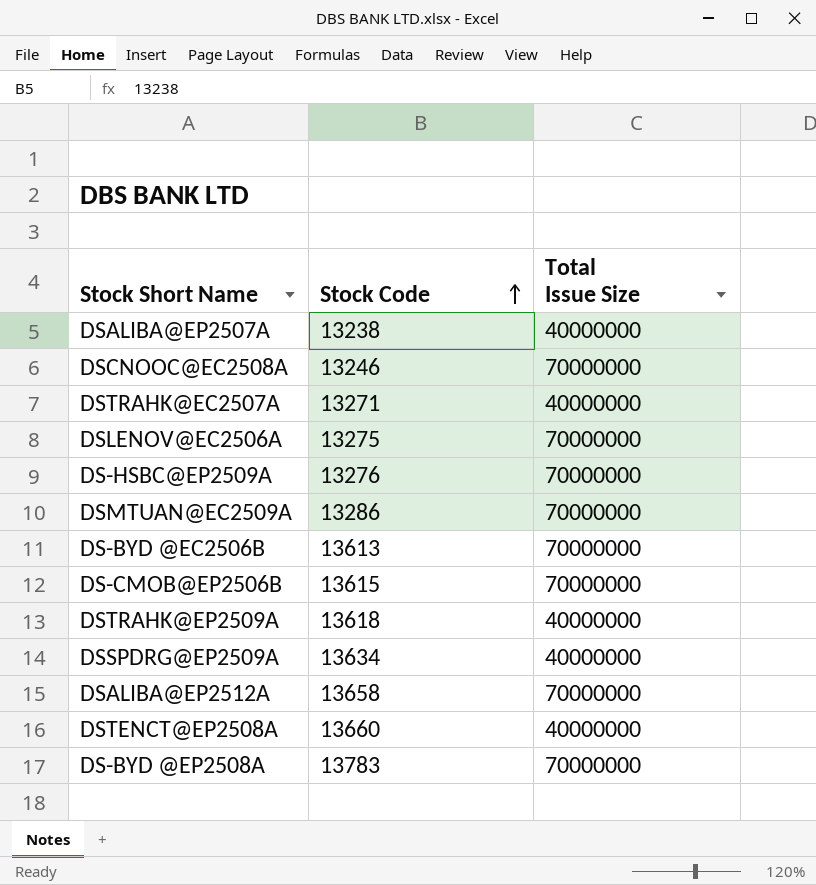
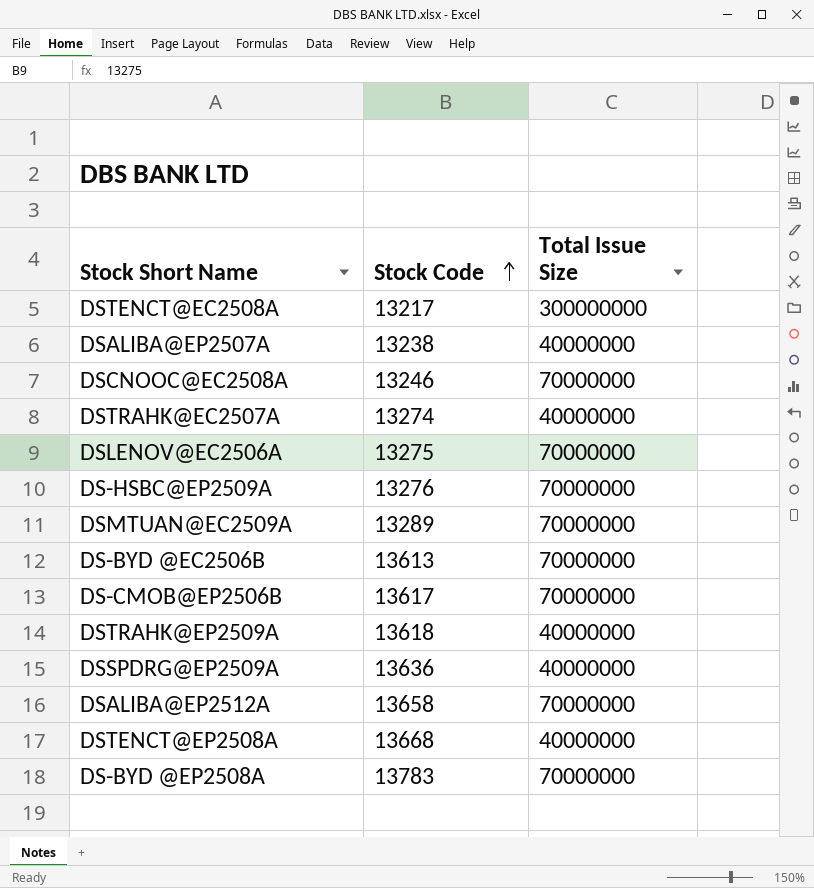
row DSTENCT@EC2508A: none -> 13217 | 300000000
DSTRAHK@EC2507A | Stock Code: 13271 -> 13274
DSMTUAN@EC2509A | Stock Code: 13286 -> 13289
DS-CMOB@EP2506B | Stock Code: 13615 -> 13617
DSSPDRG@EP2509A | Stock Code: 13634 -> 13636
DSTENCT@EP2508A | Stock Code: 13660 -> 13668

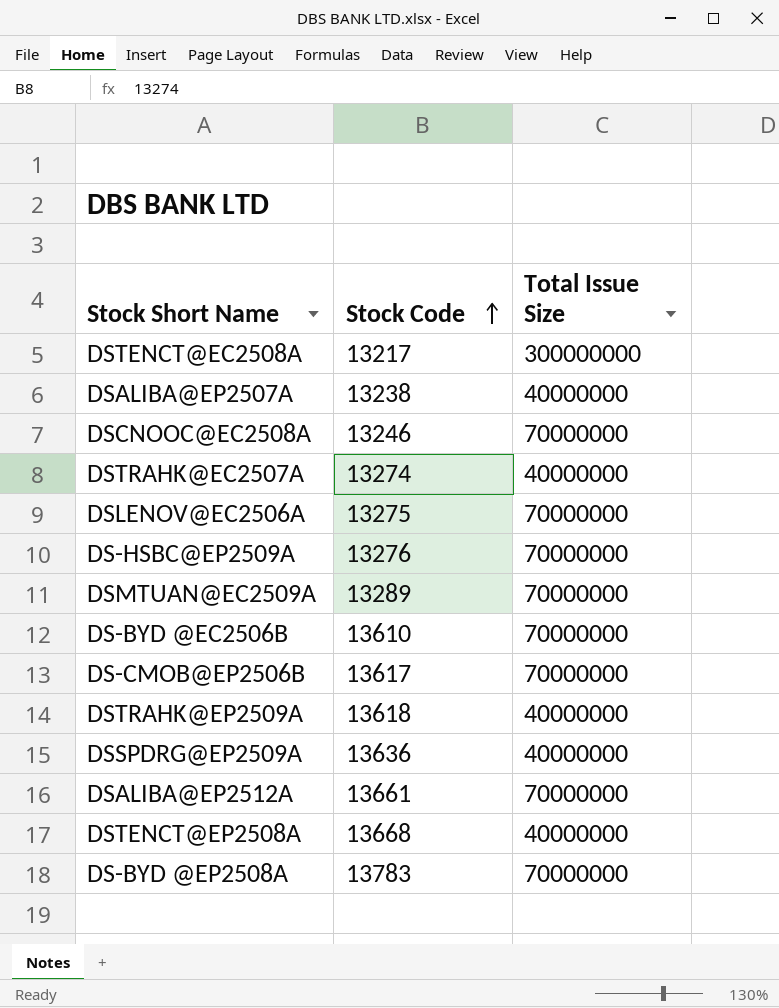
DS-BYD @EC2506B | Stock Code: 13613 -> 13610
DSALIBA@EP2512A | Stock Code: 13658 -> 13661

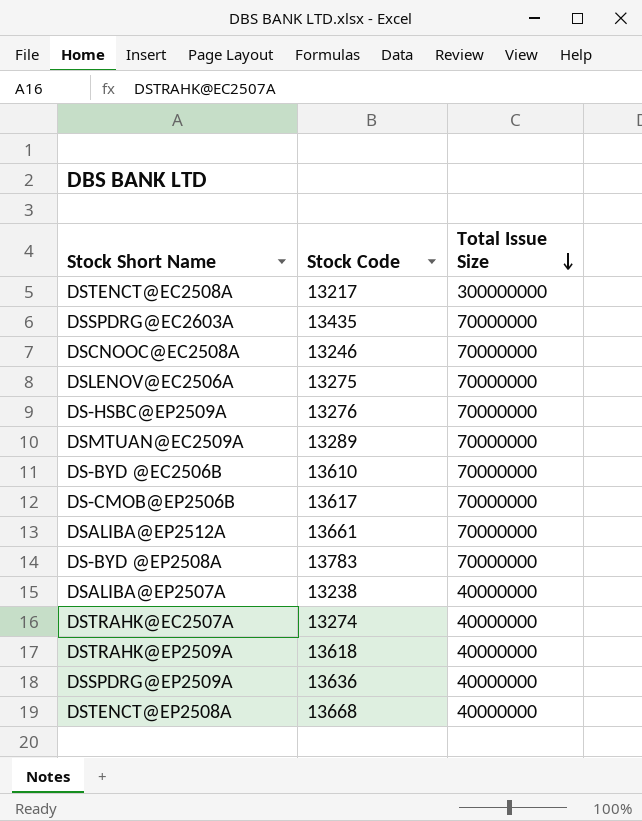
row order: Stock Code ascending -> Total Issue Size descending
row DSSPDRG@EC2603A: none -> 13435 | 70000000

